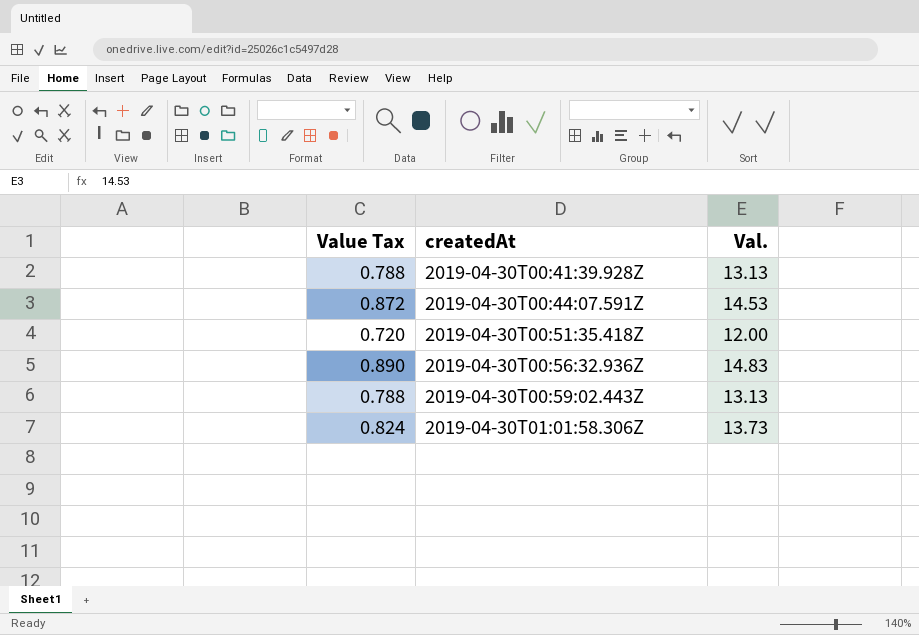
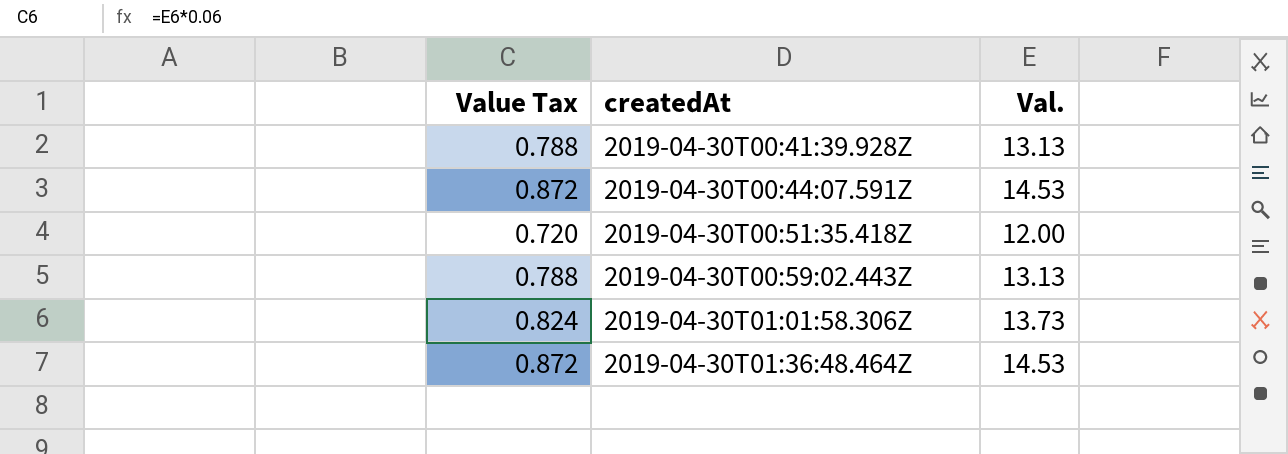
row 2019-04-30T00:56:32.936Z: 0.890 | 14.83 -> none
row 2019-04-30T01:36:48.464Z: none -> 0.872 | 14.53

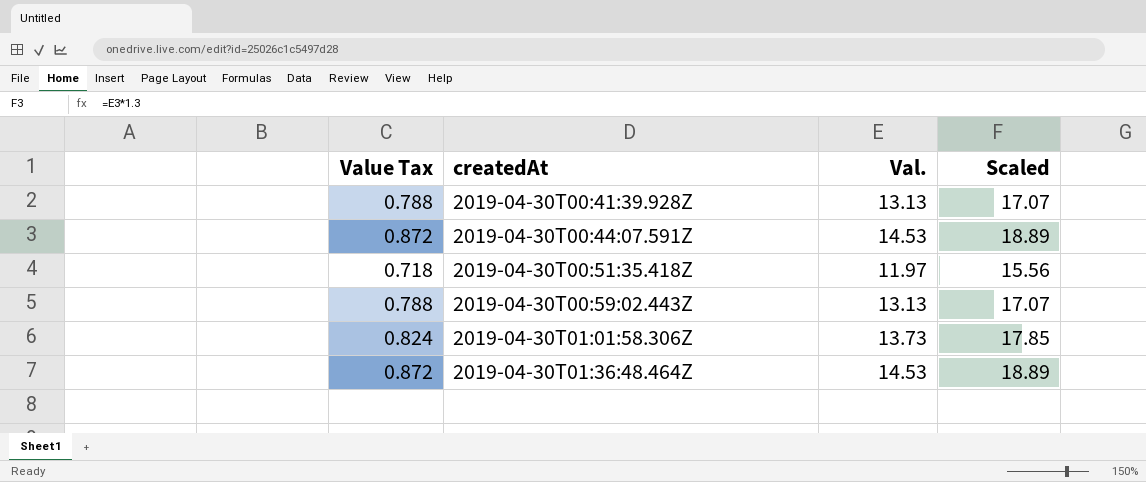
column Scaled | formula: none -> [Val.] * 1.3
2019-04-30T00:51:35.418Z | Value Tax: 0.720 -> 0.718
2019-04-30T00:51:35.418Z | Val.: 12.00 -> 11.97

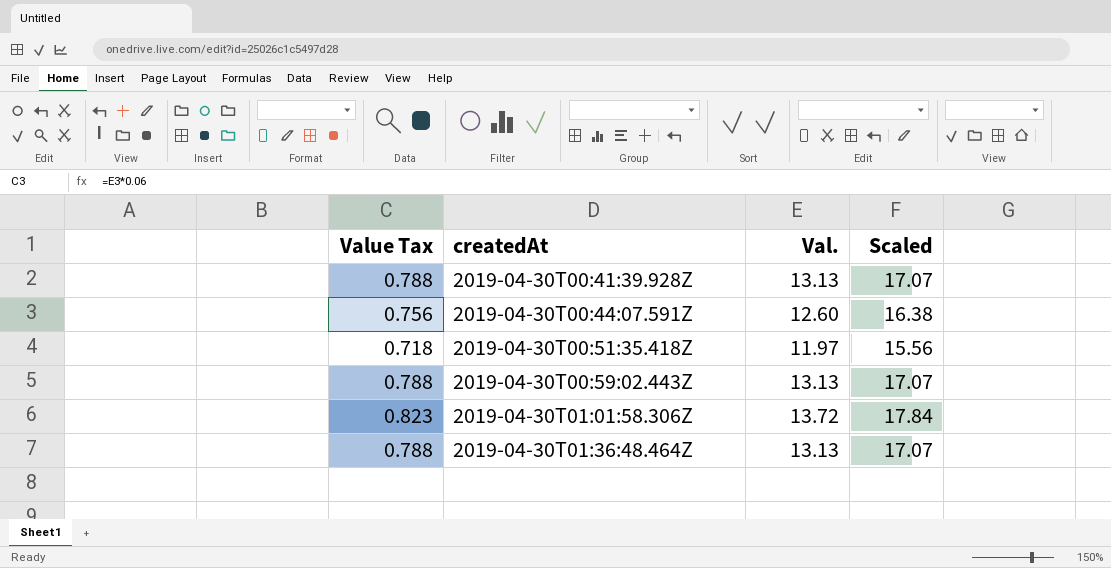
2019-04-30T00:44:07.591Z | Value Tax: 0.872 -> 0.756
2019-04-30T00:44:07.591Z | Val.: 14.53 -> 12.60
2019-04-30T00:44:07.591Z | Scaled: 18.89 -> 16.38
2019-04-30T01:01:58.306Z | Value Tax: 0.824 -> 0.823
2019-04-30T01:01:58.306Z | Val.: 13.73 -> 13.72
2019-04-30T01:01:58.306Z | Scaled: 17.85 -> 17.84
2019-04-30T01:36:48.464Z | Value Tax: 0.872 -> 0.788
2019-04-30T01:36:48.464Z | Val.: 14.53 -> 13.13
2019-04-30T01:36:48.464Z | Scaled: 18.89 -> 17.07

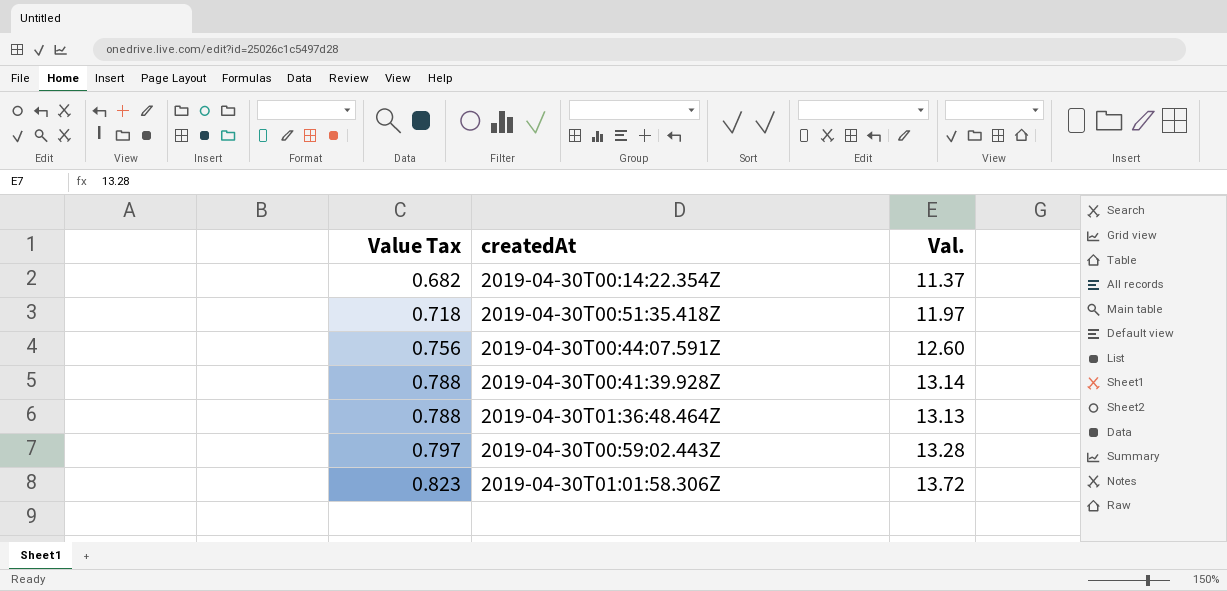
row order: createdAt ascending -> Value Tax ascending
column Scaled | formula: [Val.] * 1.3 -> none
row 2019-04-30T00:14:22.354Z: none -> 0.682 | 11.37
2019-04-30T00:41:39.928Z | Val.: 13.13 -> 13.14
2019-04-30T00:59:02.443Z | Value Tax: 0.788 -> 0.797
2019-04-30T00:59:02.443Z | Val.: 13.13 -> 13.28

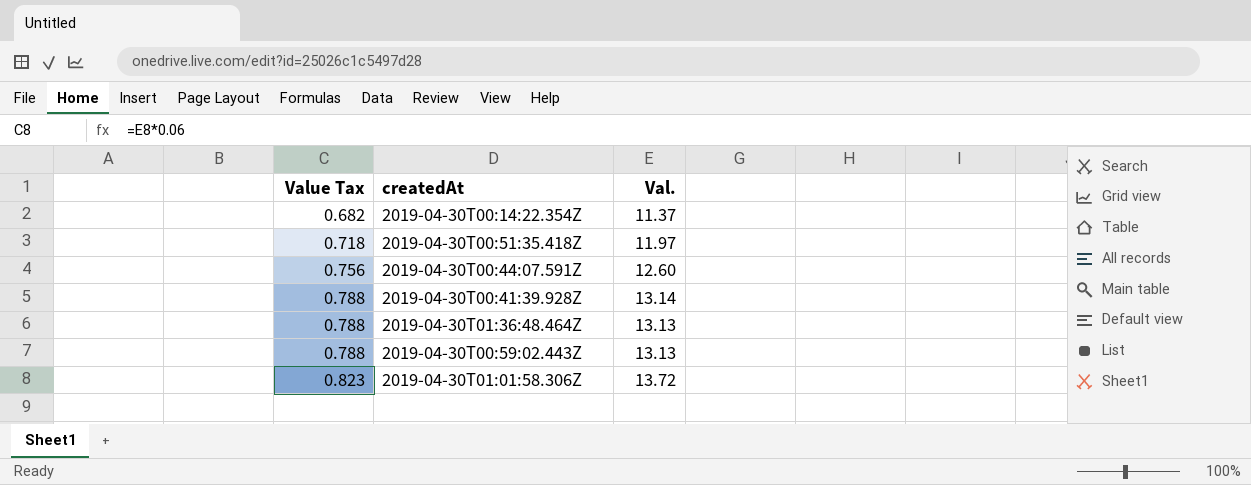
2019-04-30T00:59:02.443Z | Value Tax: 0.797 -> 0.788
2019-04-30T00:59:02.443Z | Val.: 13.28 -> 13.13

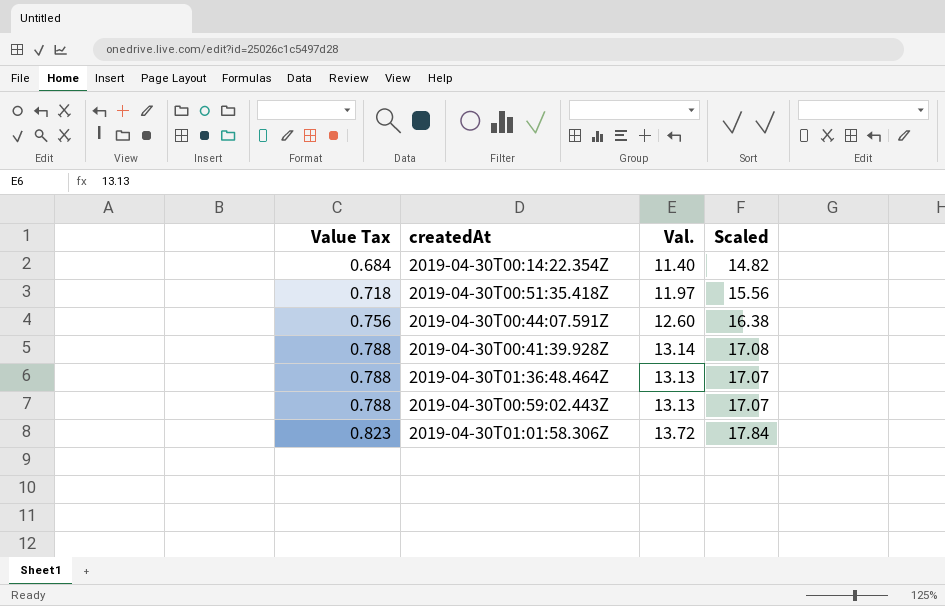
column Scaled | formula: none -> [Val.] * 1.3
2019-04-30T00:14:22.354Z | Value Tax: 0.682 -> 0.684
2019-04-30T00:14:22.354Z | Val.: 11.37 -> 11.40

